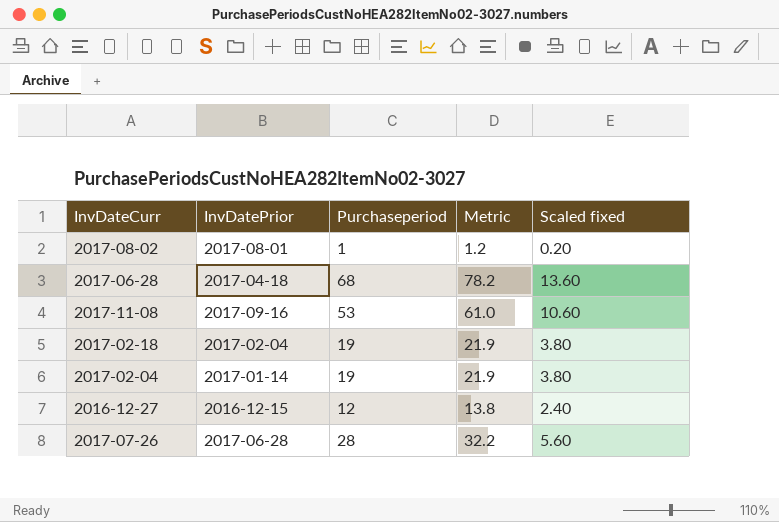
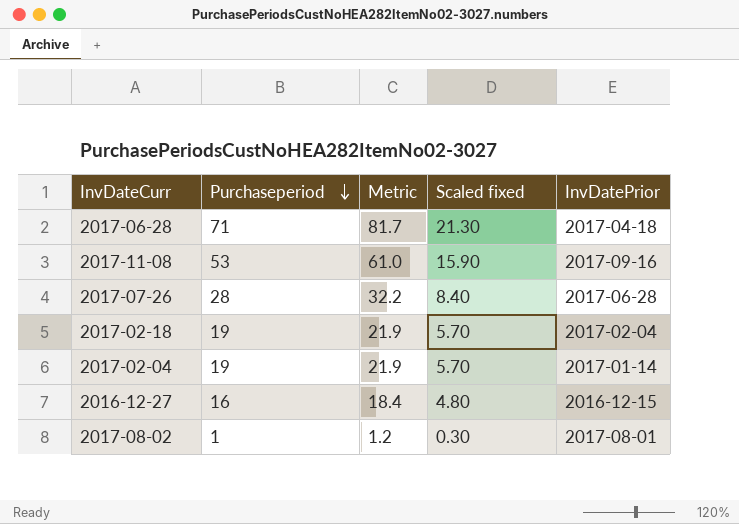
row order: none -> Purchaseperiod descending
column Scaled fixed | formula: [Purchaseperiod] * 0.2 -> [Purchaseperiod] * 0.3
column InvDatePrior | position: 2 -> 5
2017-06-28 | Purchaseperiod: 68 -> 71
2017-06-28 | Metric: 78.2 -> 81.7
2016-12-27 | Purchaseperiod: 12 -> 16
2016-12-27 | Metric: 13.8 -> 18.4

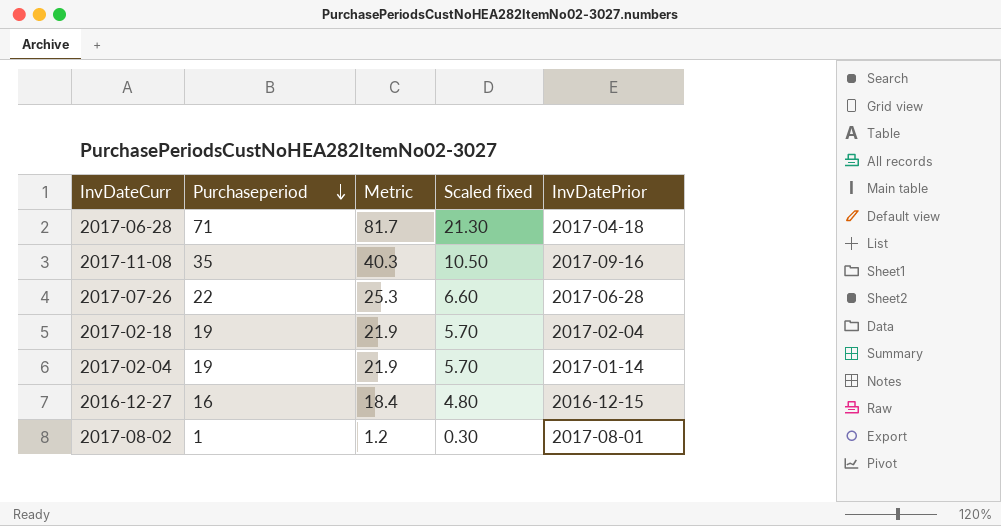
2017-11-08 | Purchaseperiod: 53 -> 35
2017-11-08 | Metric: 61.0 -> 40.3
2017-11-08 | Scaled fixed: 15.90 -> 10.50
2017-07-26 | Purchaseperiod: 28 -> 22
2017-07-26 | Metric: 32.2 -> 25.3
2017-07-26 | Scaled fixed: 8.40 -> 6.60

